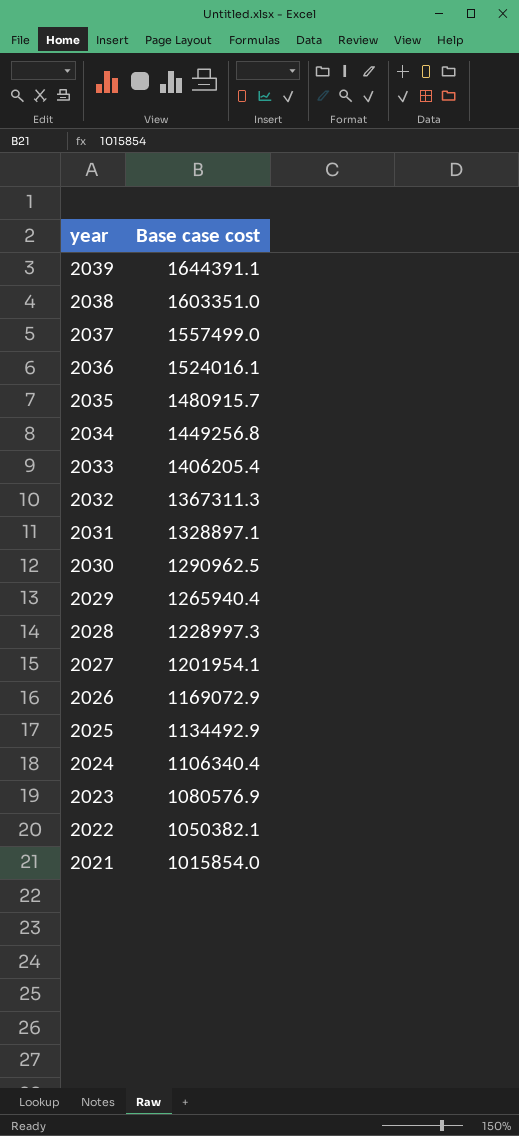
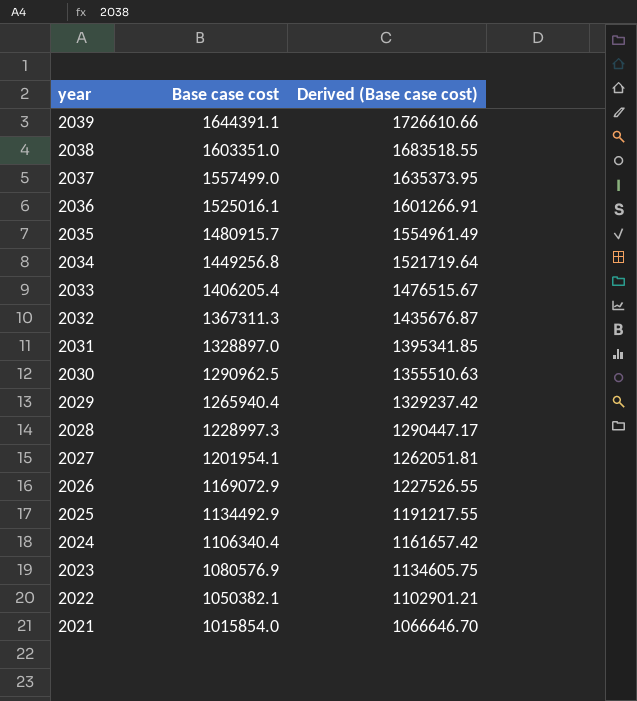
column Derived (Base case cost) | formula: none -> [Base case cost] * 1.05
2036 | Base case cost: 1524016.1 -> 1525016.1
2031 | Base case cost: 1328897.1 -> 1328897.0

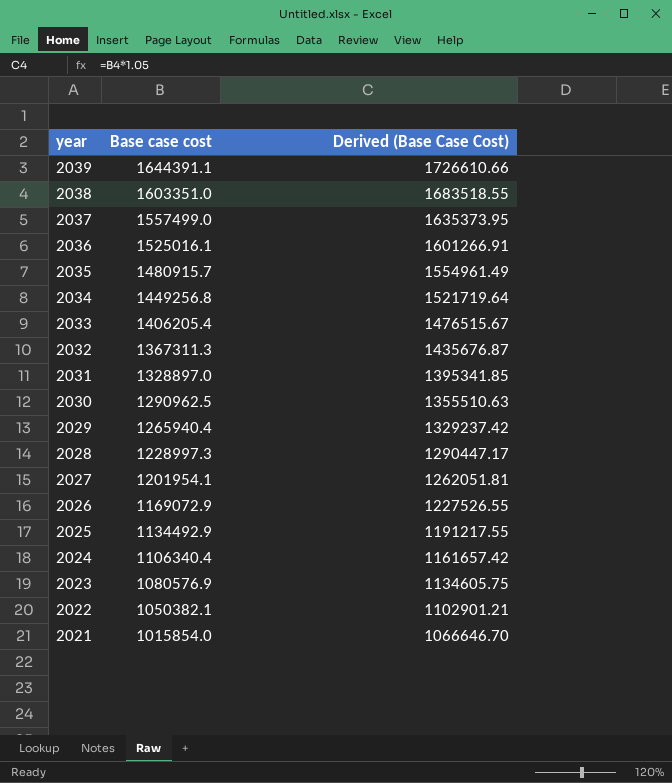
column name: Derived (Base case cost) -> Derived (Base Case Cost)

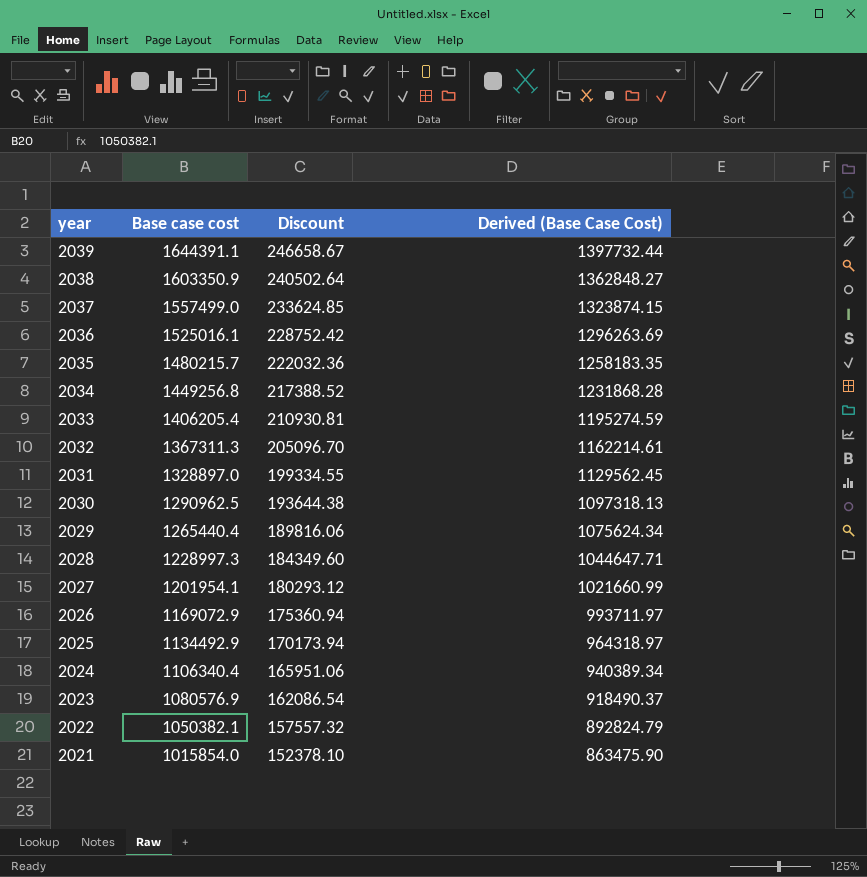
column Discount | formula: none -> [Base case cost] * 0.15
column Derived (Base Case Cost) | formula: [Base case cost] * 1.05 -> [Base case cost] * 0.85
2038 | Base case cost: 1603351.0 -> 1603350.9
2035 | Base case cost: 1480915.7 -> 1480215.7
2029 | Base case cost: 1265940.4 -> 1265440.4

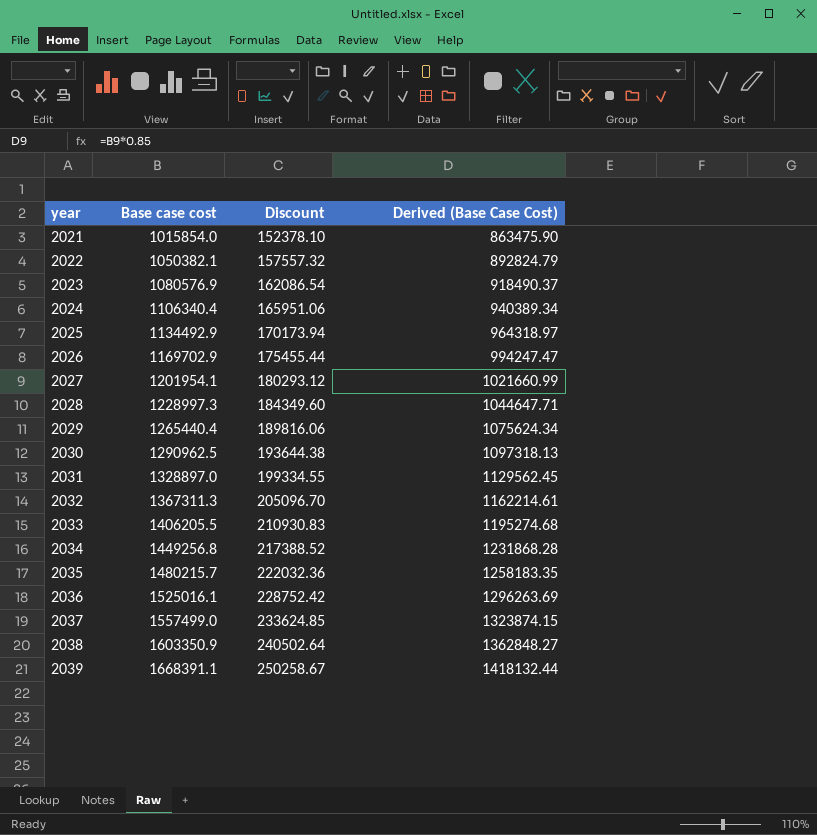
row order: year descending -> year ascending
2026 | Base case cost: 1169072.9 -> 1169702.9
2026 | Discount: 175360.94 -> 175455.44
2026 | Derived (Base Case Cost): 993711.97 -> 994247.47
2033 | Base case cost: 1406205.4 -> 1406205.5
2033 | Discount: 210930.81 -> 210930.83
2033 | Derived (Base Case Cost): 1195274.59 -> 1195274.68
2039 | Base case cost: 1644391.1 -> 1668391.1
2039 | Discount: 246658.67 -> 250258.67
2039 | Derived (Base Case Cost): 1397732.44 -> 1418132.44

